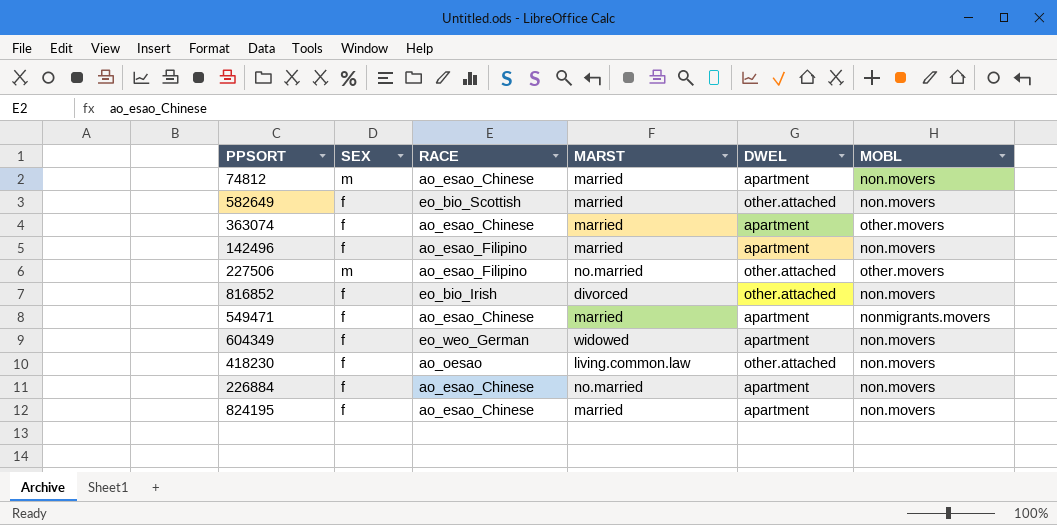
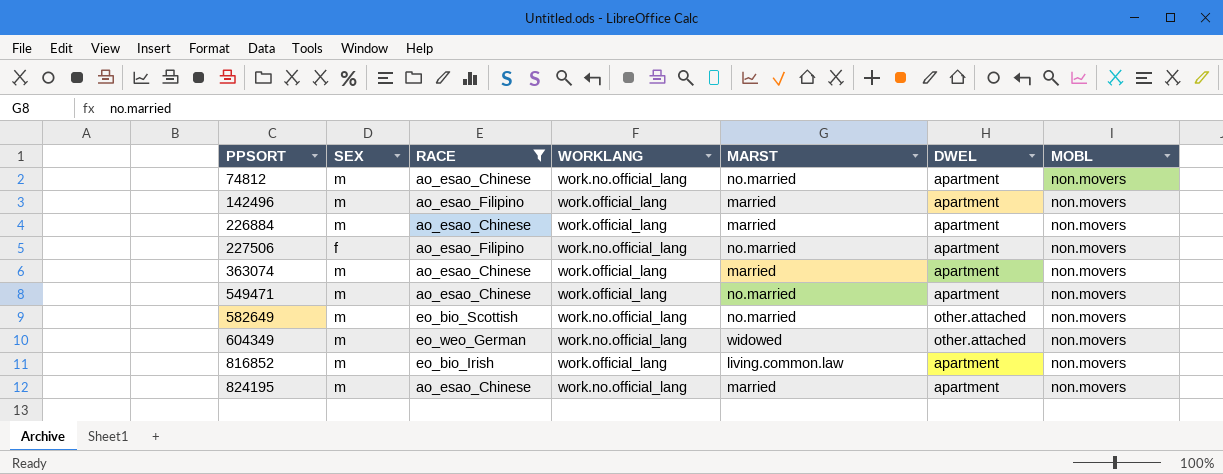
filter: none -> RACE != ao_oesao
row order: none -> PPSORT ascending
column WORKLANG | position: none -> 4
74812 | MARST: married -> no.married
142496 | SEX: f -> m
226884 | SEX: f -> m
226884 | MARST: no.married -> married
227506 | SEX: m -> f
227506 | DWEL: other.attached -> apartment
227506 | MOBL: other.movers -> non.movers
363074 | SEX: f -> m
363074 | MOBL: other.movers -> non.movers
549471 | SEX: f -> m
549471 | MARST: married -> no.married
549471 | MOBL: nonmigrants.movers -> non.movers
582649 | SEX: f -> m
582649 | MARST: married -> no.married
604349 | SEX: f -> m
604349 | DWEL: apartment -> other.attached
816852 | SEX: f -> m
816852 | MARST: divorced -> living.common.law
816852 | DWEL: other.attached -> apartment
824195 | SEX: f -> m

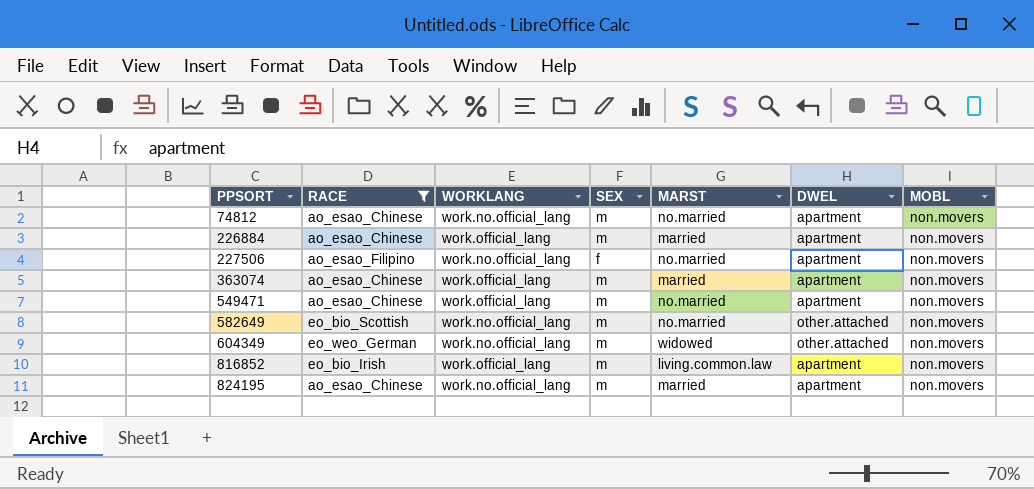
column SEX | position: 2 -> 4
row 142496: m | ao_esao_Filipino | work.official_lang | married | apartment | non.movers -> none

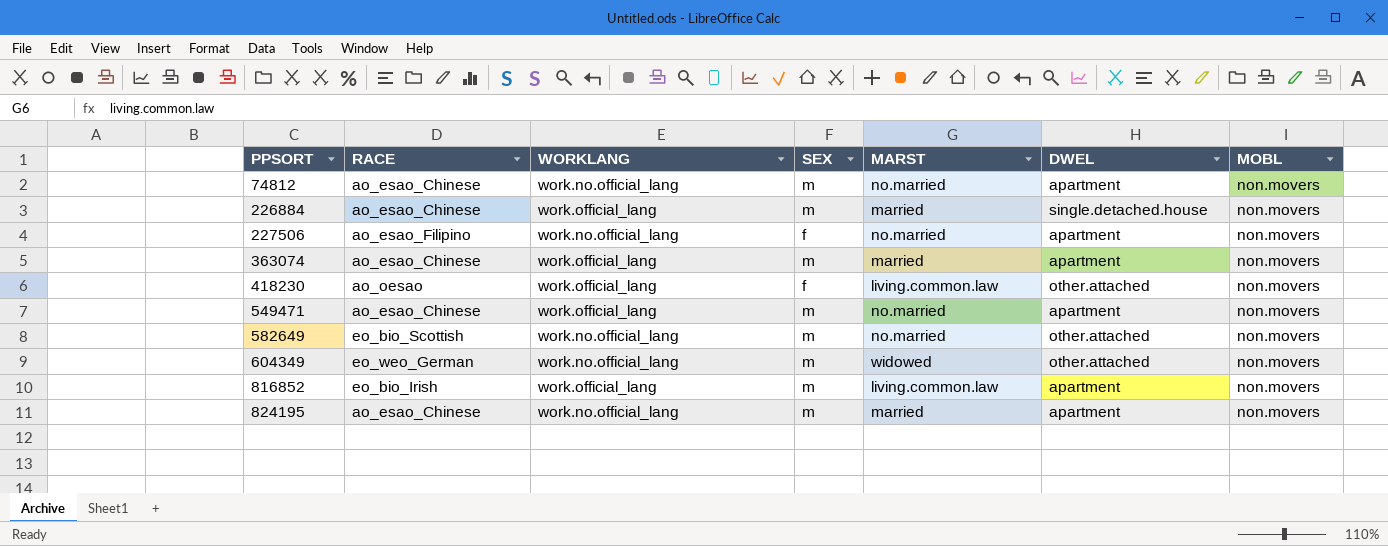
filter: RACE != ao_oesao -> none
226884 | DWEL: apartment -> single.detached.house

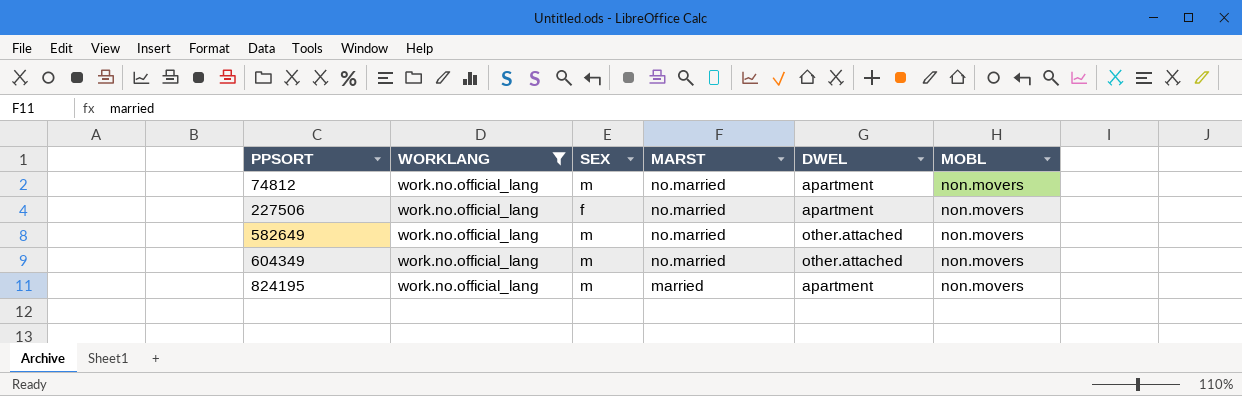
filter: none -> WORKLANG = work.no.official_lang
column RACE | position: 2 -> none
604349 | MARST: widowed -> no.married

